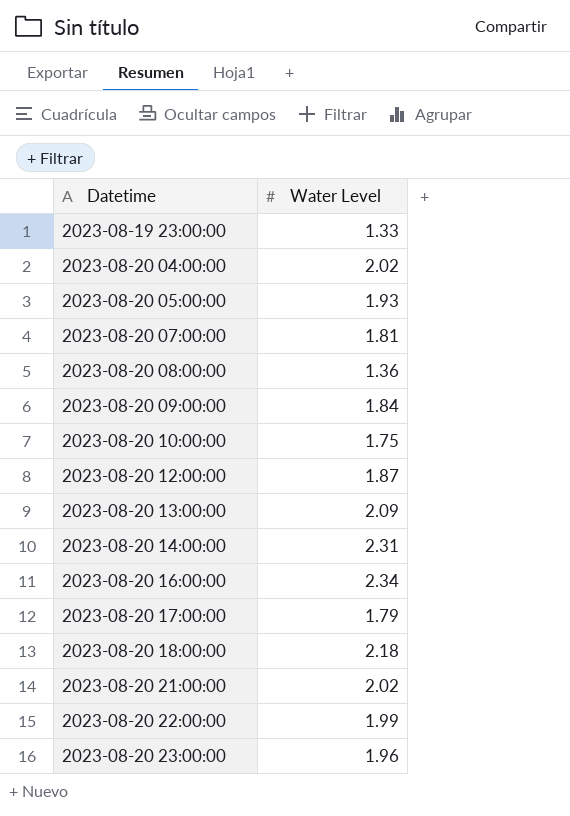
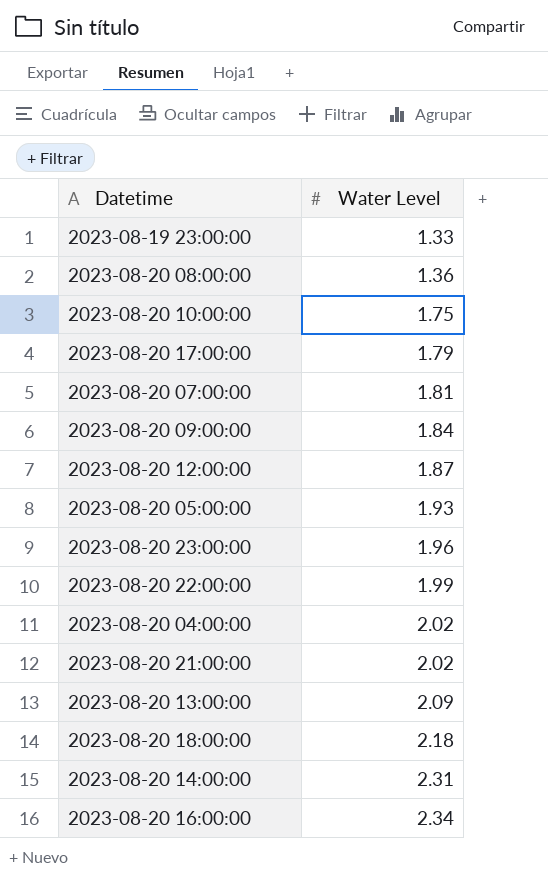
row order: Datetime ascending -> Water Level ascending

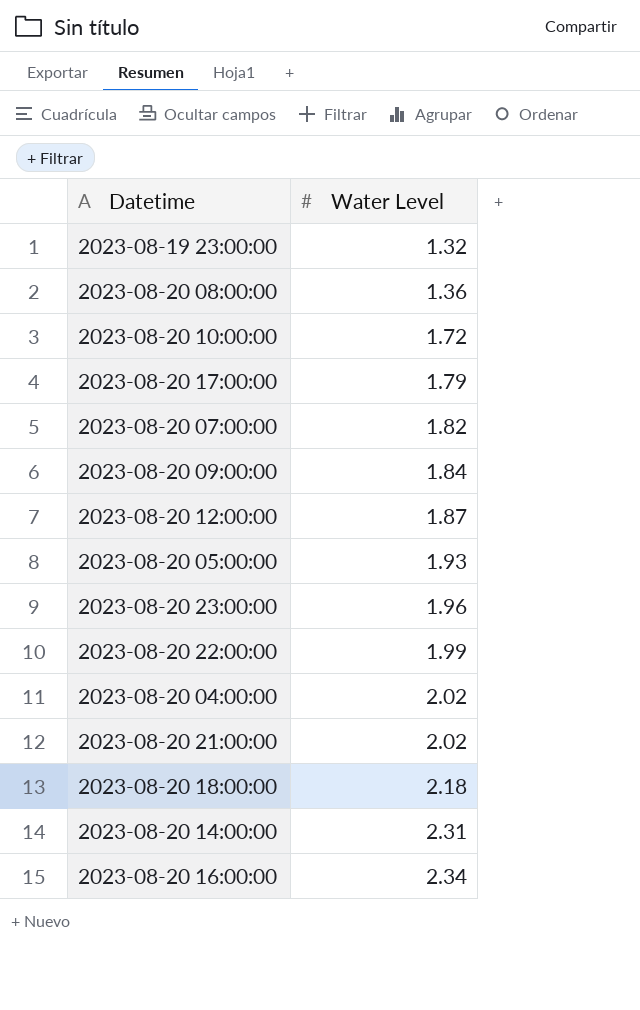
row 2023-08-20 13:00:00: 2.09 -> none
2023-08-19 23:00:00 | Water Level: 1.33 -> 1.32
2023-08-20 10:00:00 | Water Level: 1.75 -> 1.72
2023-08-20 07:00:00 | Water Level: 1.81 -> 1.82

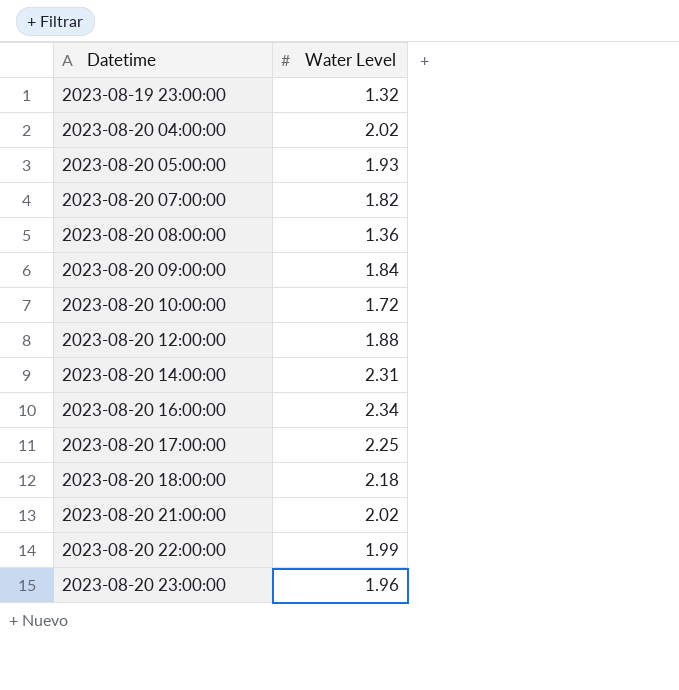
row order: Water Level ascending -> Datetime ascending
2023-08-20 12:00:00 | Water Level: 1.87 -> 1.88
2023-08-20 17:00:00 | Water Level: 1.79 -> 2.25

